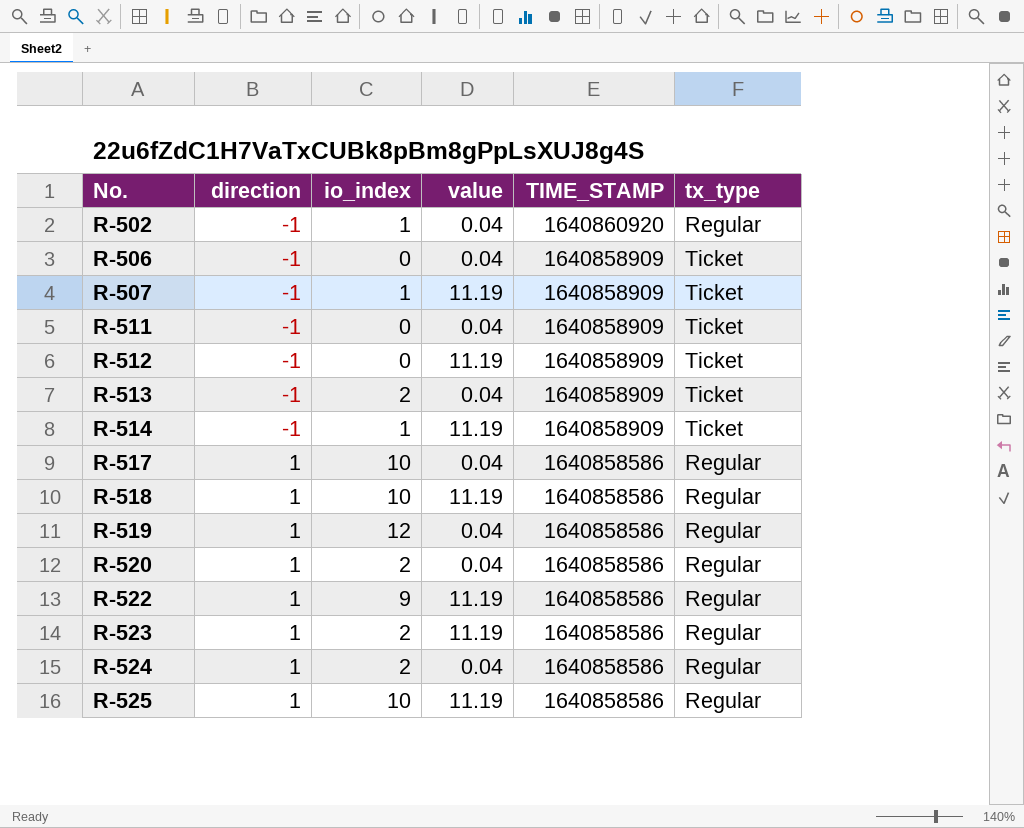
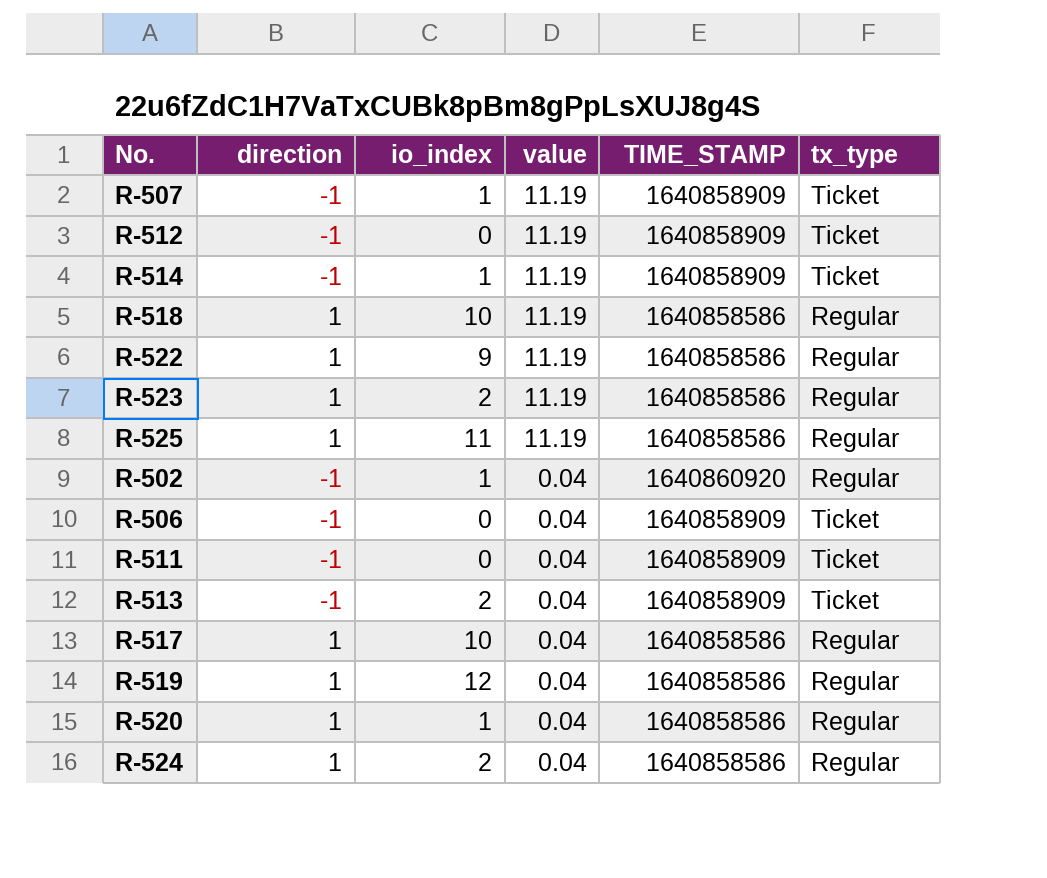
row order: No. ascending -> value descending
R-525 | io_index: 10 -> 11
R-520 | io_index: 2 -> 1

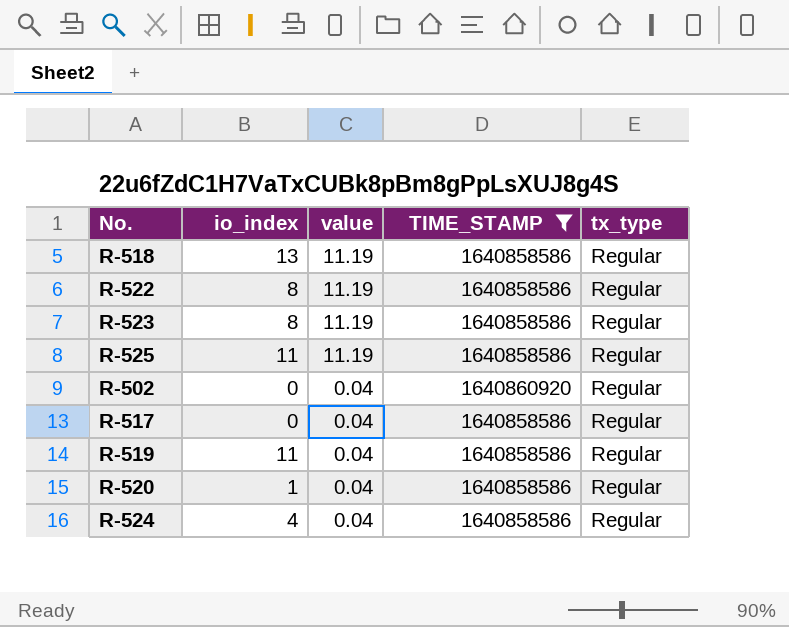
filter: none -> TIME_STAMP != 1640858909
column direction | position: 2 -> none
R-518 | io_index: 10 -> 13
R-522 | io_index: 9 -> 8
R-523 | io_index: 2 -> 8
R-502 | io_index: 1 -> 0
R-517 | io_index: 10 -> 0
R-519 | io_index: 12 -> 11
R-524 | io_index: 2 -> 4

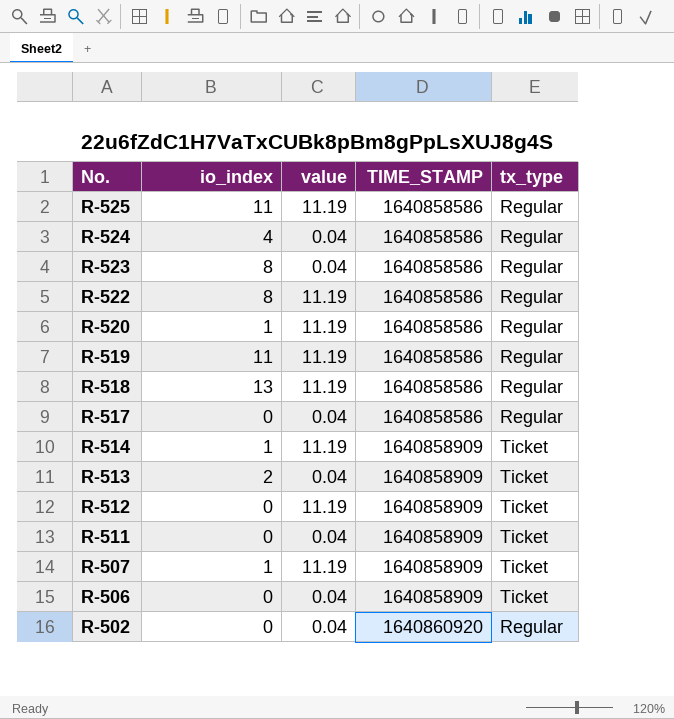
filter: TIME_STAMP != 1640858909 -> none
row order: value descending -> No. descending
R-523 | value: 11.19 -> 0.04
R-520 | value: 0.04 -> 11.19
R-519 | value: 0.04 -> 11.19

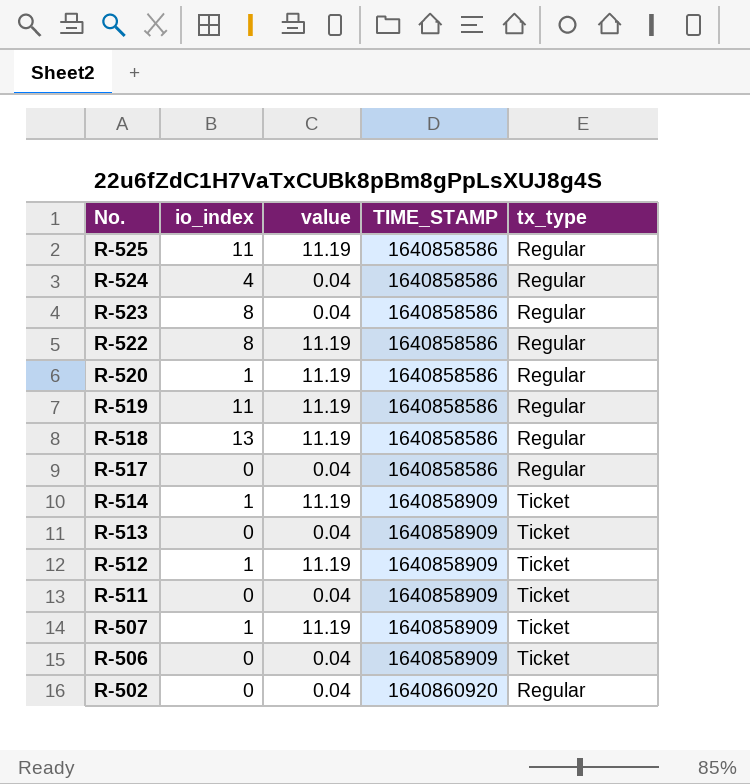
R-513 | io_index: 2 -> 0
R-512 | io_index: 0 -> 1

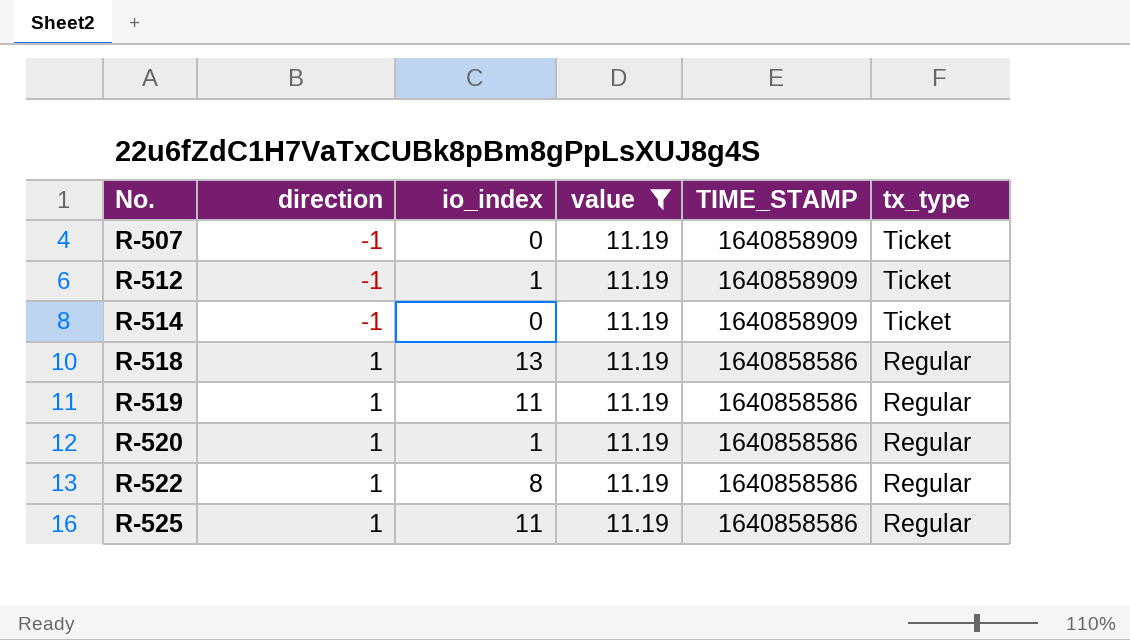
filter: none -> value = 11.19
row order: No. descending -> No. ascending
column direction | position: none -> 2
R-507 | io_index: 1 -> 0
R-514 | io_index: 1 -> 0

